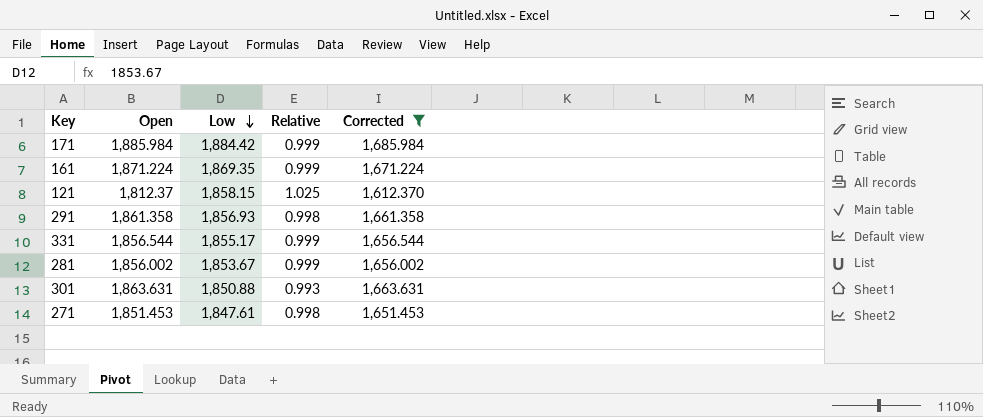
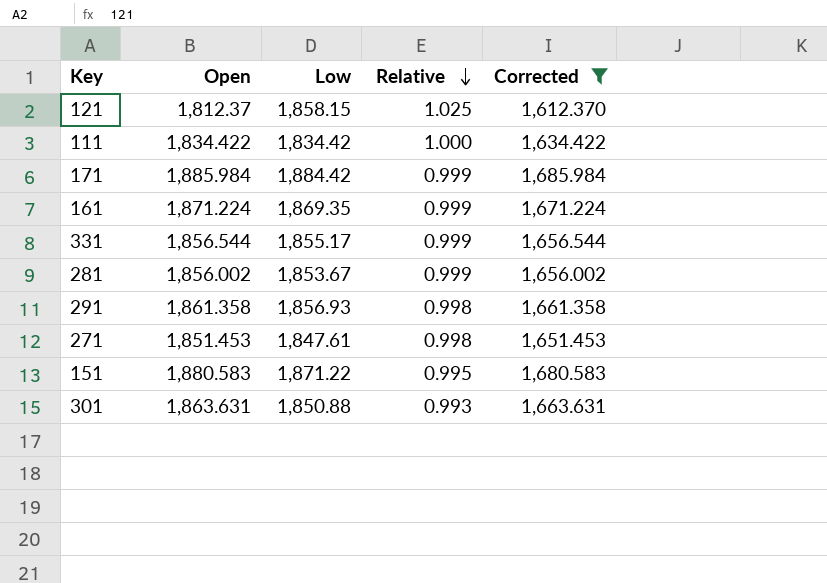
row order: Low descending -> Relative descending
row 111: none -> 1,834.422 | 1,834.42 | 1.000 | 1,634.422
row 151: none -> 1,880.583 | 1,871.22 | 0.995 | 1,680.583

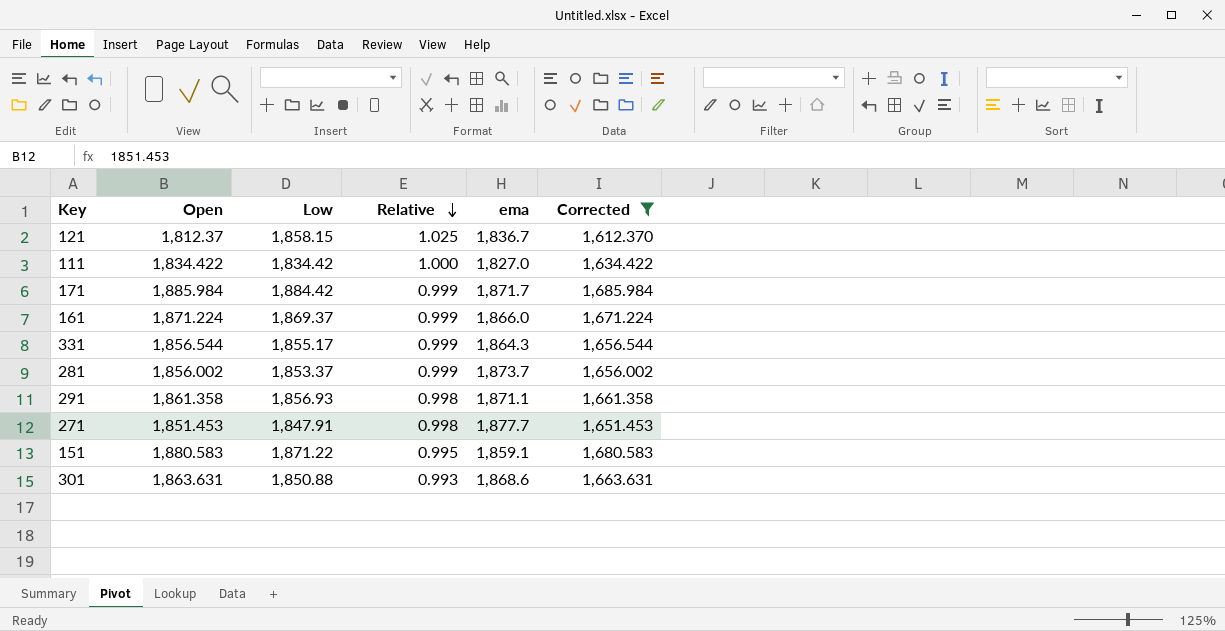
column ema | position: none -> 5
161 | Low: 1,869.35 -> 1,869.37
281 | Low: 1,853.67 -> 1,853.37
271 | Low: 1,847.61 -> 1,847.91

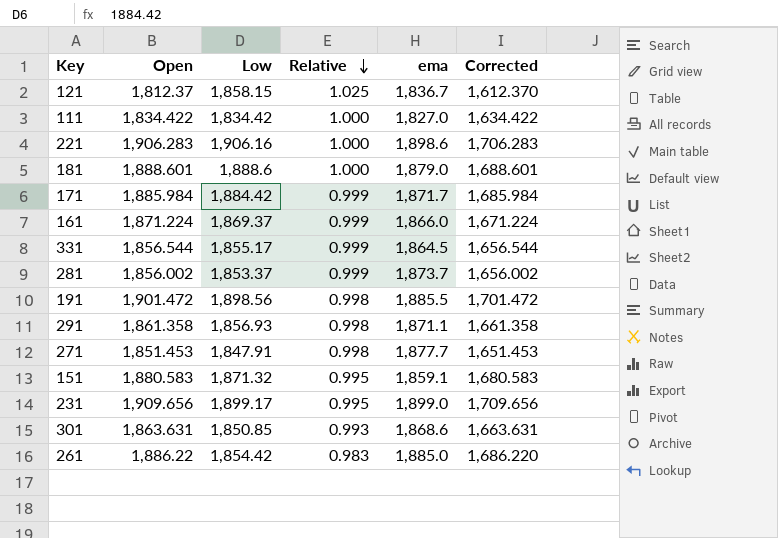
filter: Corrected <= 1,685.984 -> none
331 | ema: 1,864.3 -> 1,864.5
151 | Low: 1,871.22 -> 1,871.32
301 | Low: 1,850.88 -> 1,850.85

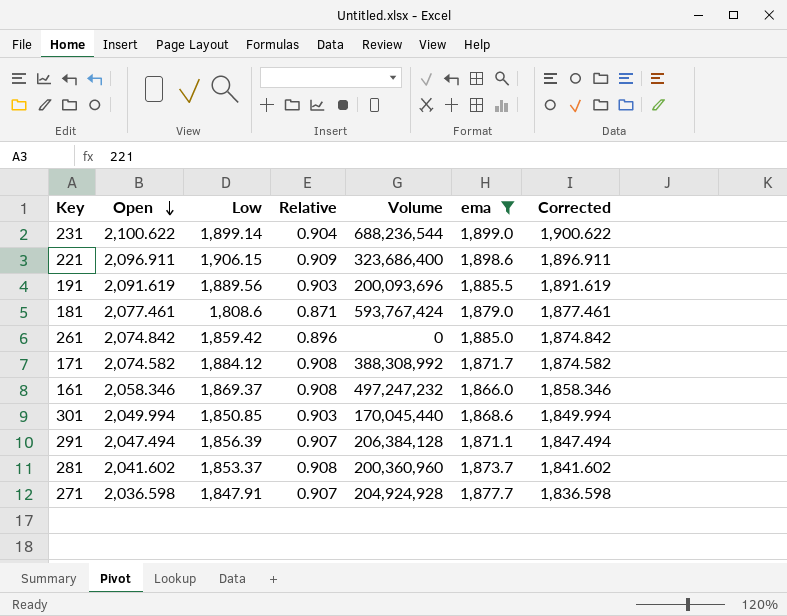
filter: none -> ema >= 1,866.0
row order: Relative descending -> Open descending
column Volume | position: none -> 5
231 | Open: 1,909.656 -> 2,100.622
231 | Low: 1,899.17 -> 1,899.14
231 | Relative: 0.995 -> 0.904
231 | Corrected: 1,709.656 -> 1,900.622
221 | Open: 1,906.283 -> 2,096.911
221 | Low: 1,906.16 -> 1,906.15
221 | Relative: 1.000 -> 0.909
221 | Corrected: 1,706.283 -> 1,896.911
191 | Open: 1,901.472 -> 2,091.619
191 | Low: 1,898.56 -> 1,889.56
191 | Relative: 0.998 -> 0.903
191 | Corrected: 1,701.472 -> 1,891.619
181 | Open: 1,888.601 -> 2,077.461
181 | Low: 1,888.6 -> 1,808.6
181 | Relative: 1.000 -> 0.871
181 | Corrected: 1,688.601 -> 1,877.461
261 | Open: 1,886.22 -> 2,074.842
261 | Low: 1,854.42 -> 1,859.42
261 | Relative: 0.983 -> 0.896
261 | Corrected: 1,686.220 -> 1,874.842
171 | Open: 1,885.984 -> 2,074.582
171 | Low: 1,884.42 -> 1,884.12
171 | Relative: 0.999 -> 0.908
171 | Corrected: 1,685.984 -> 1,874.582
161 | Open: 1,871.224 -> 2,058.346
161 | Relative: 0.999 -> 0.908
161 | Corrected: 1,671.224 -> 1,858.346
301 | Open: 1,863.631 -> 2,049.994
301 | Relative: 0.993 -> 0.903
301 | Corrected: 1,663.631 -> 1,849.994
291 | Open: 1,861.358 -> 2,047.494
291 | Low: 1,856.93 -> 1,856.39
291 | Relative: 0.998 -> 0.907
291 | Corrected: 1,661.358 -> 1,847.494
281 | Open: 1,856.002 -> 2,041.602
281 | Relative: 0.999 -> 0.908
281 | Corrected: 1,656.002 -> 1,841.602
271 | Open: 1,851.453 -> 2,036.598
271 | Relative: 0.998 -> 0.907
271 | Corrected: 1,651.453 -> 1,836.598

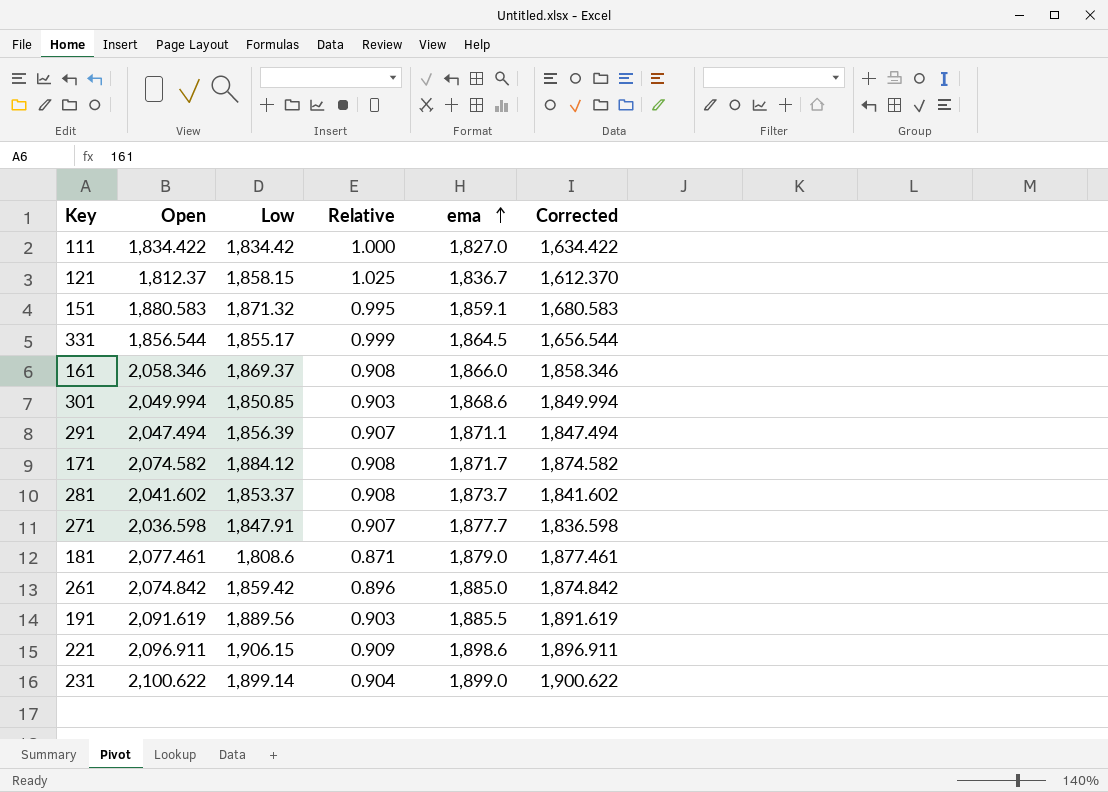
filter: ema >= 1,866.0 -> none
row order: Open descending -> ema ascending
column Volume | position: 5 -> none

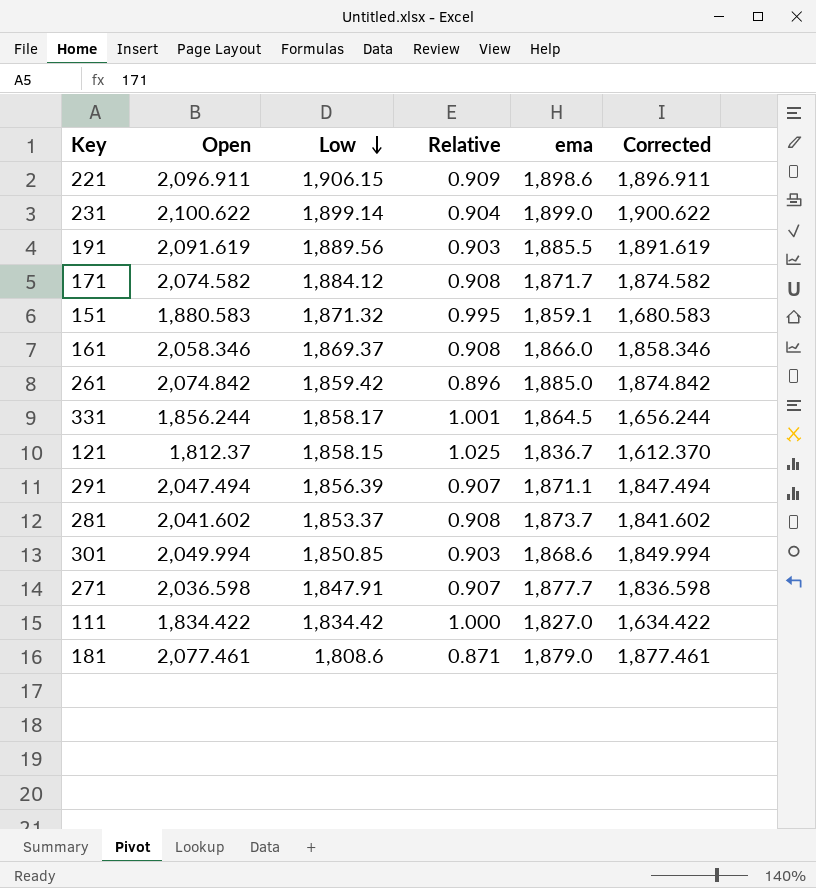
row order: ema ascending -> Low descending
331 | Open: 1,856.544 -> 1,856.244
331 | Low: 1,855.17 -> 1,858.17
331 | Relative: 0.999 -> 1.001
331 | Corrected: 1,656.544 -> 1,656.244

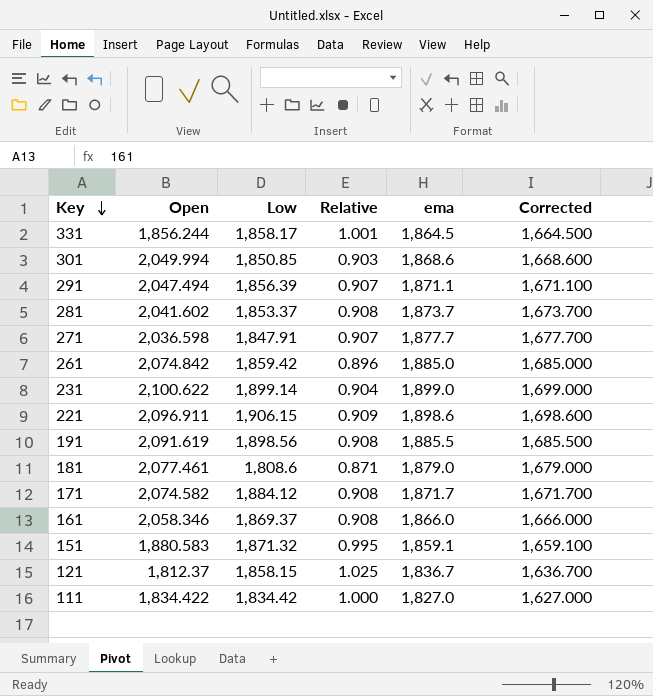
row order: Low descending -> Key descending
column Corrected | formula: [Open] - 200 -> [ema] - 200
191 | Low: 1,889.56 -> 1,898.56
191 | Relative: 0.903 -> 0.908

